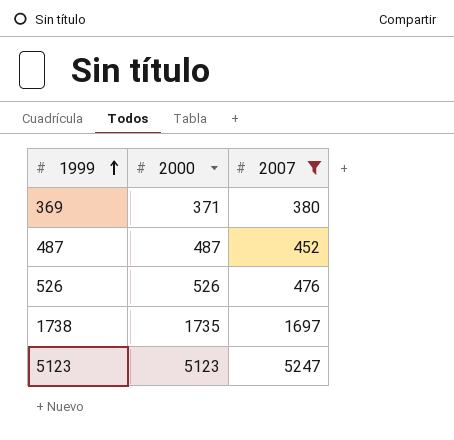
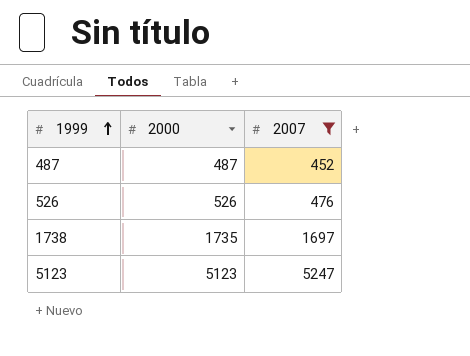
row 369: 371 | 380 -> none

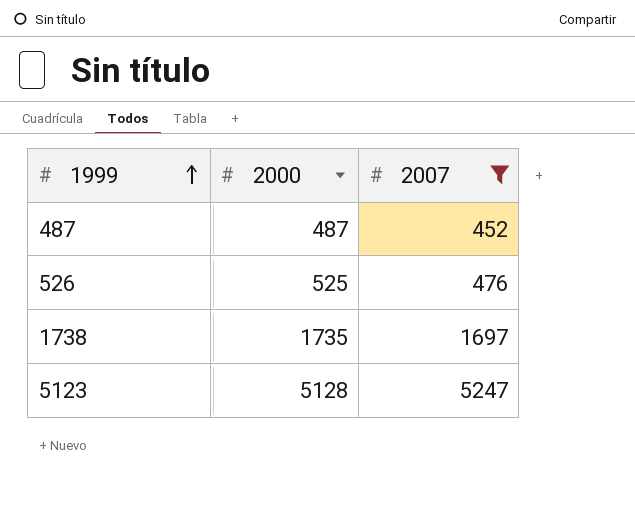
526 | 2000: 526 -> 525
5123 | 2000: 5123 -> 5128

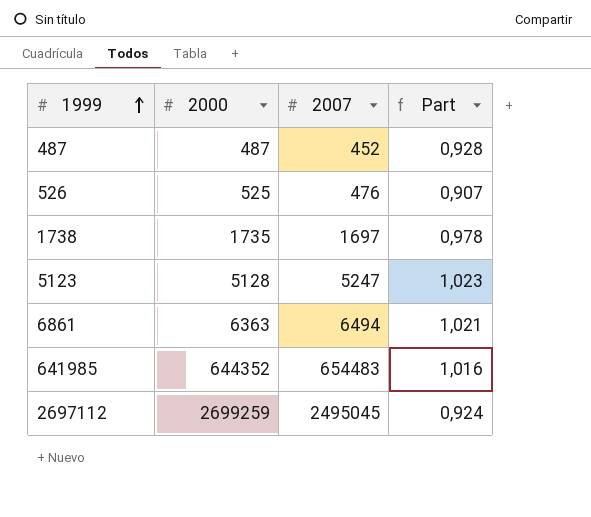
filter: 2007 <= 5247 -> none
column Part | formula: none -> [2007] / [2000]

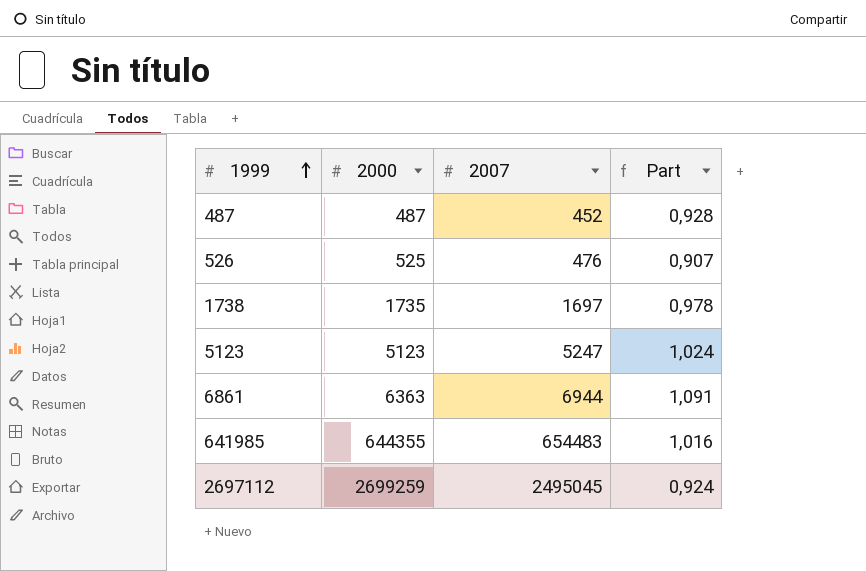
5123 | 2000: 5128 -> 5123
5123 | Part: 1,023 -> 1,024
6861 | 2007: 6494 -> 6944
6861 | Part: 1,021 -> 1,091
641985 | 2000: 644352 -> 644355

